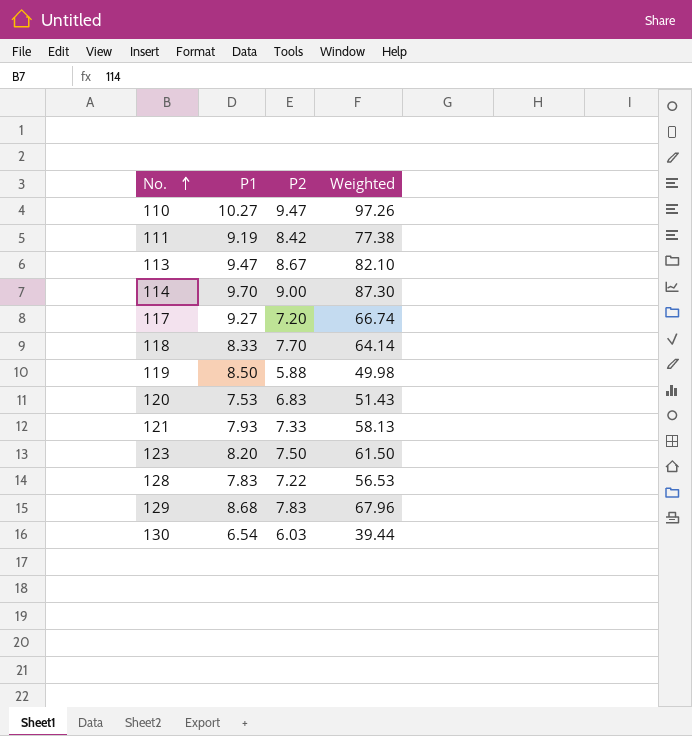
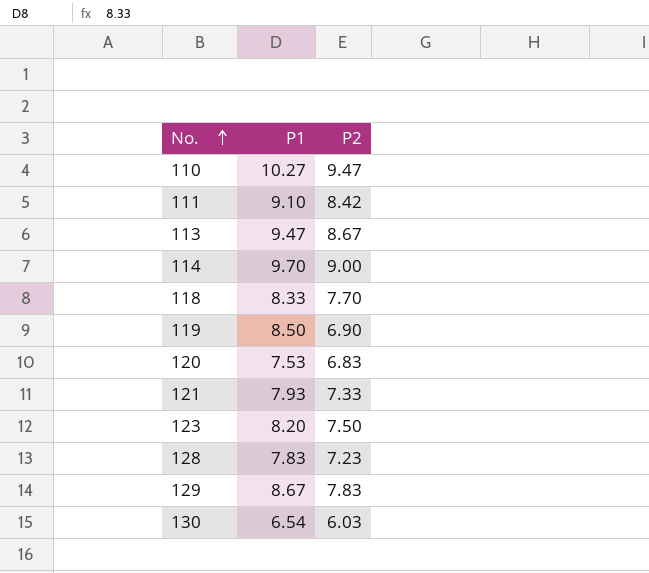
column Weighted | formula: [P1] * [P2] -> none
row 117: 9.27 | 7.20 | 66.74 -> none
111 | P1: 9.19 -> 9.10
119 | P2: 5.88 -> 6.90
128 | P2: 7.22 -> 7.23
129 | P1: 8.68 -> 8.67

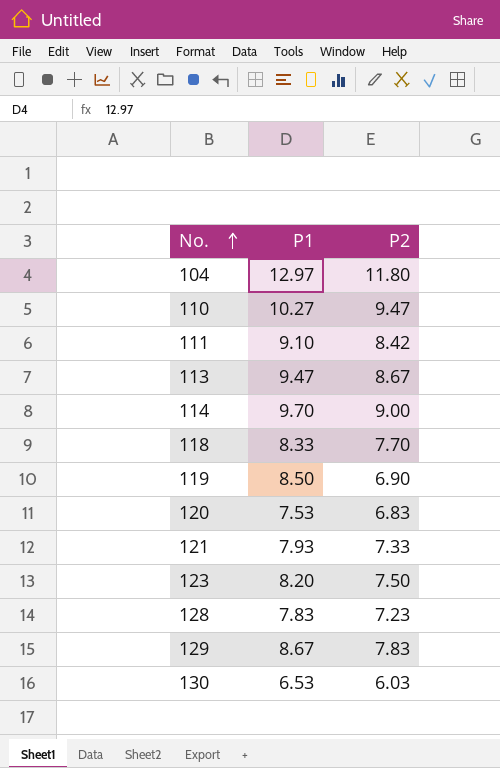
row 104: none -> 12.97 | 11.80
130 | P1: 6.54 -> 6.53

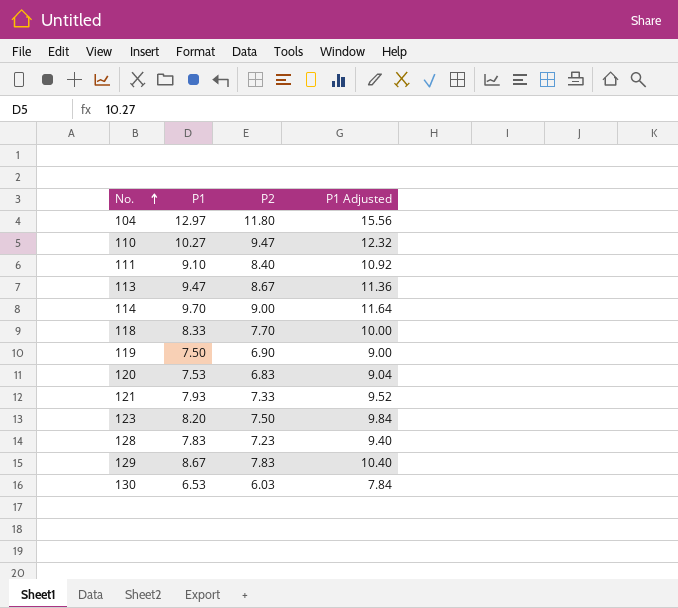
column P1 Adjusted | formula: none -> [P1] * 1.2
111 | P2: 8.42 -> 8.40
119 | P1: 8.50 -> 7.50

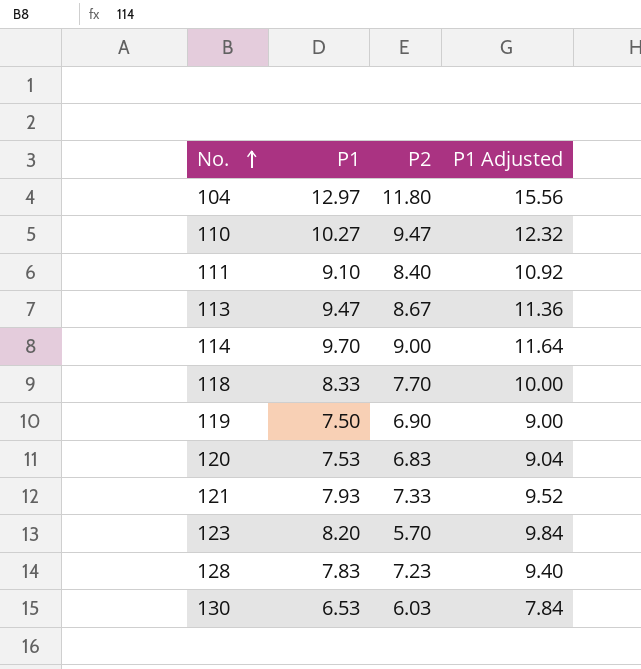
row 129: 8.67 | 7.83 | 10.40 -> none
123 | P2: 7.50 -> 5.70

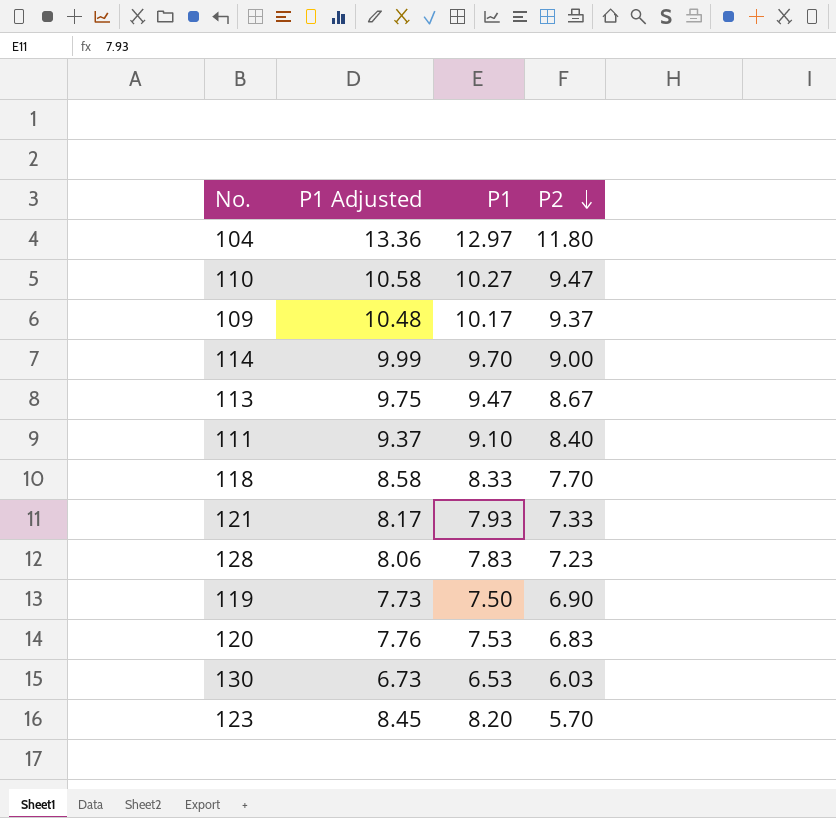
row order: No. ascending -> P2 descending
column P1 Adjusted | formula: [P1] * 1.2 -> [P1] * 1.03
column P1 Adjusted | position: 4 -> 2
row 109: none -> 10.48 | 10.17 | 9.37

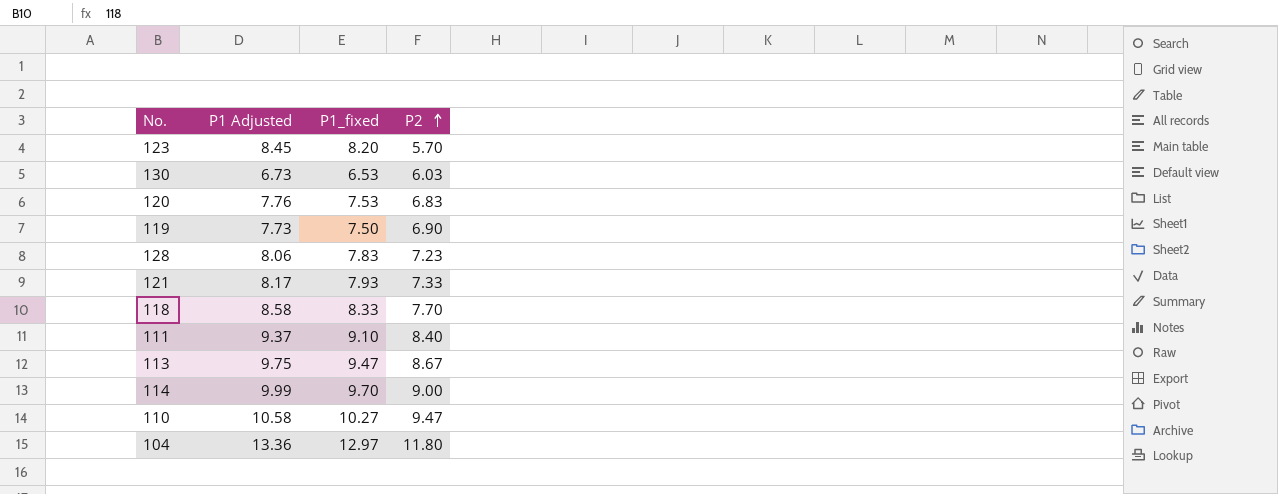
row order: P2 descending -> P2 ascending
column name: P1 -> P1_fixed
row 109: 10.48 | 10.17 | 9.37 -> none

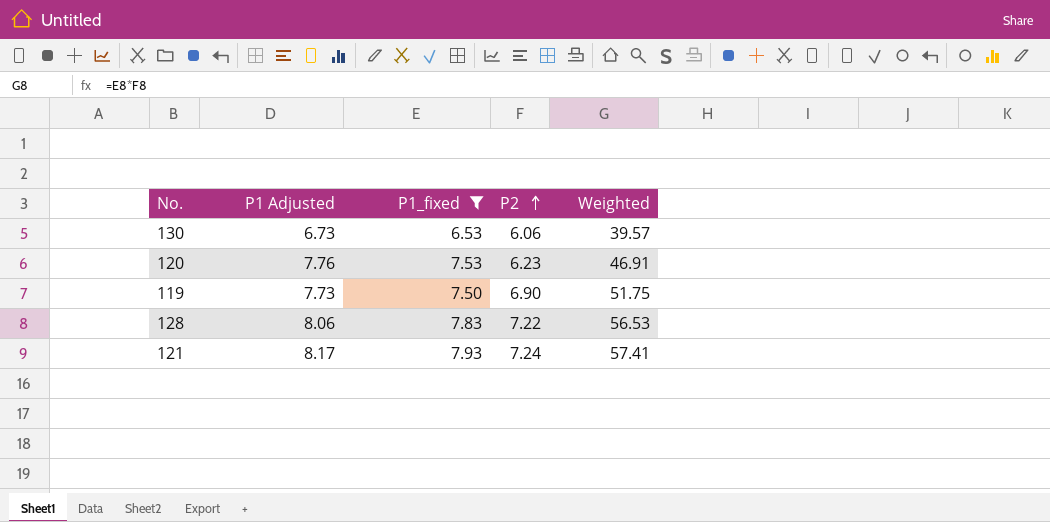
filter: none -> P1_fixed <= 7.93
column Weighted | formula: none -> [P1_fixed] * [P2]
130 | P2: 6.03 -> 6.06
120 | P2: 6.83 -> 6.23
128 | P2: 7.23 -> 7.22
121 | P2: 7.33 -> 7.24

